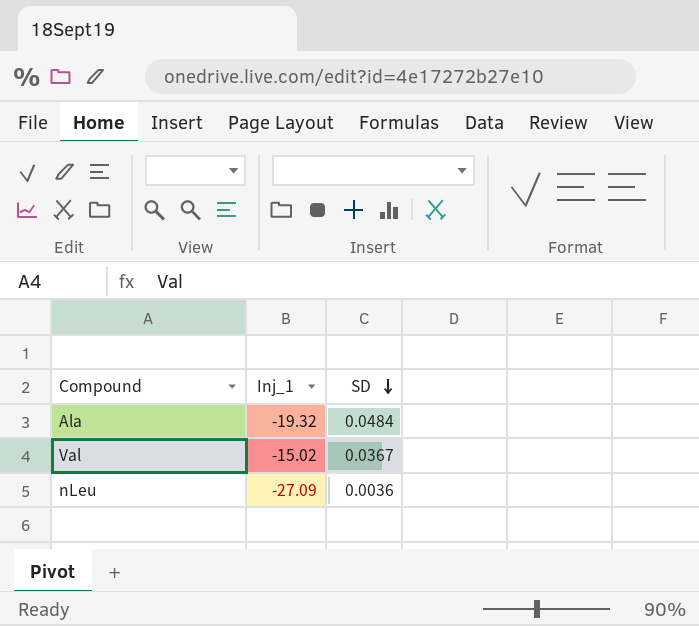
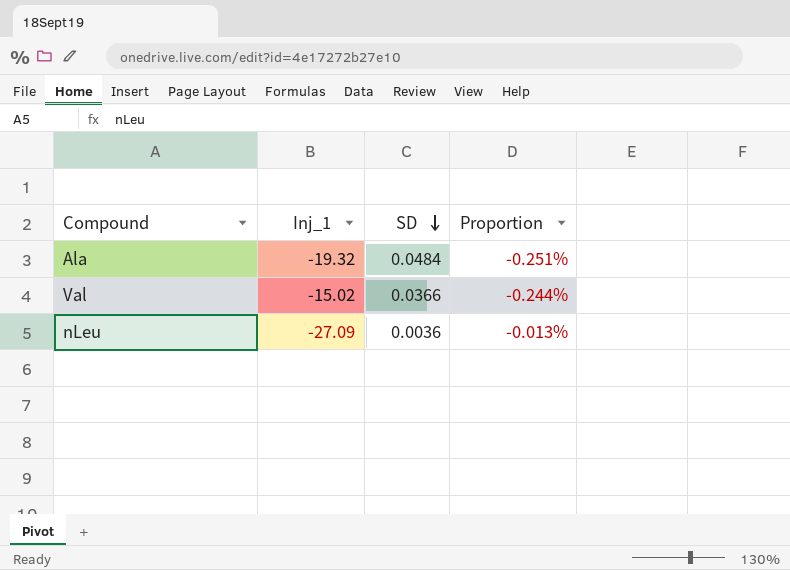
column Proportion | formula: none -> [SD] / [Inj_1]
Val | SD: 0.0367 -> 0.0366

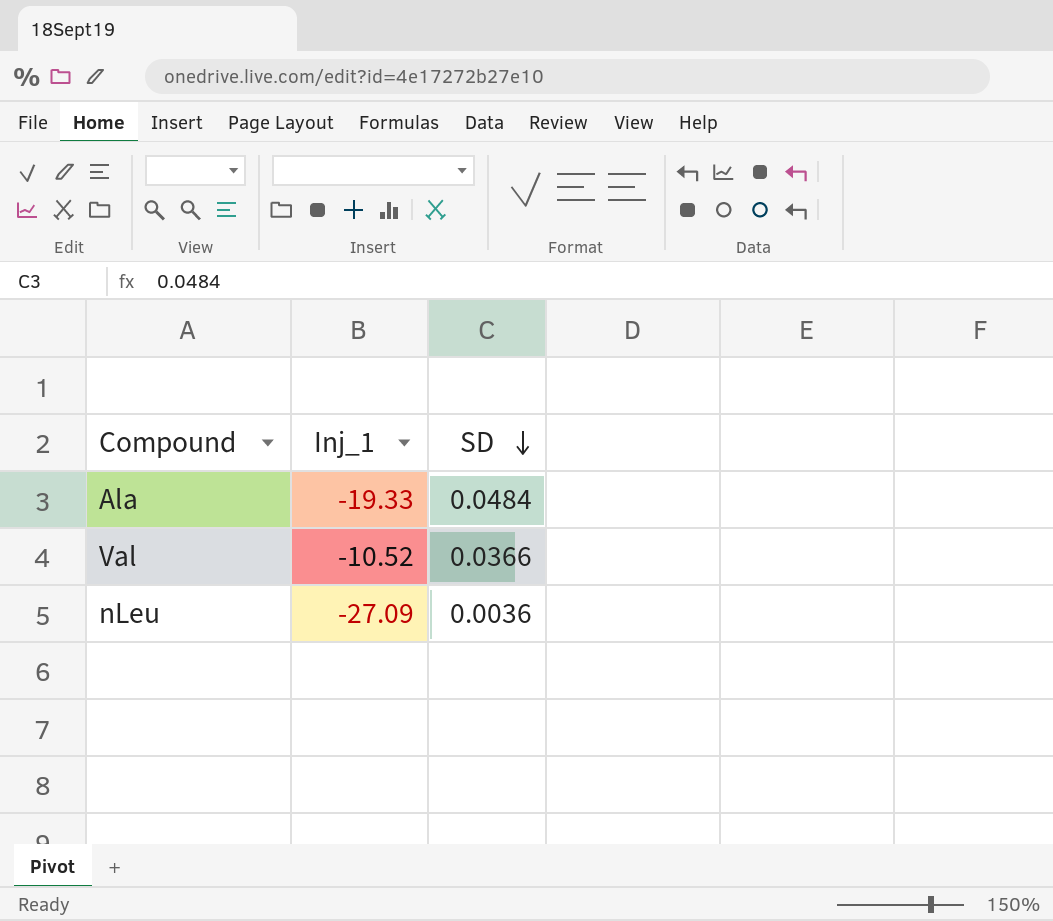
column Proportion | formula: [SD] / [Inj_1] -> none
Ala | Inj_1: -19.32 -> -19.33
Val | Inj_1: -15.02 -> -10.52

